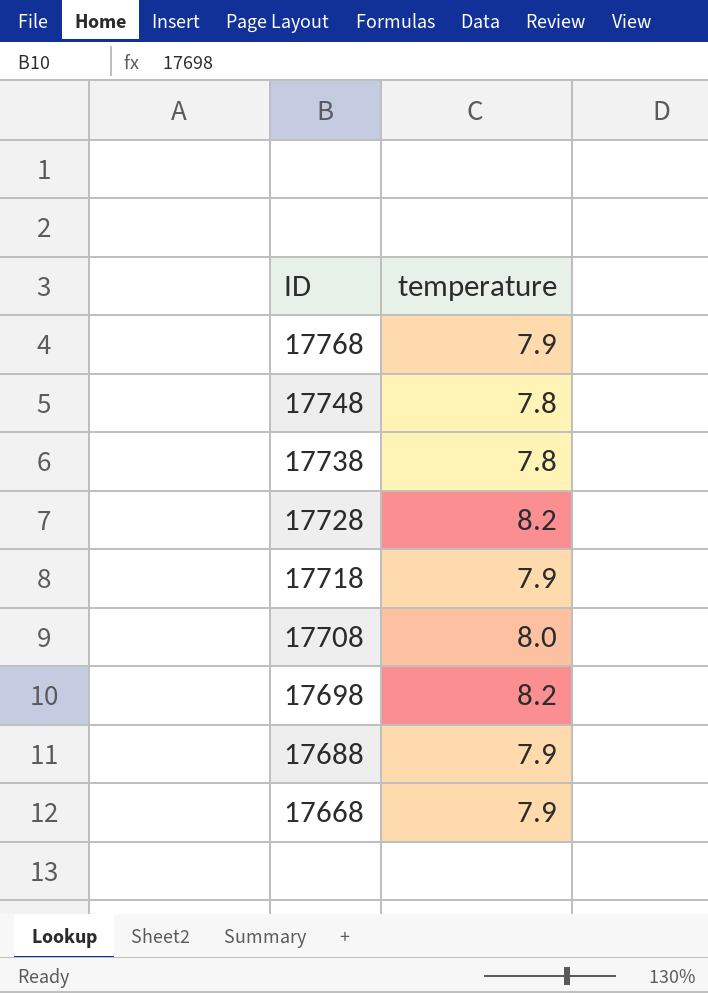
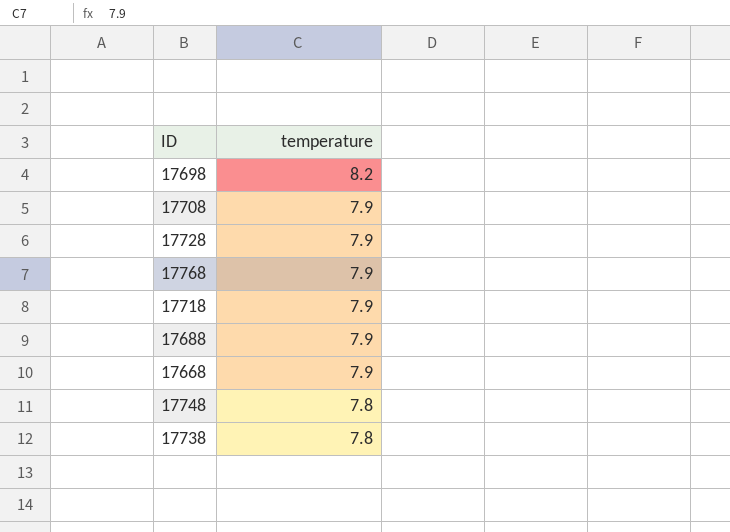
row order: ID descending -> temperature descending
17708 | temperature: 8.0 -> 7.9
17728 | temperature: 8.2 -> 7.9

